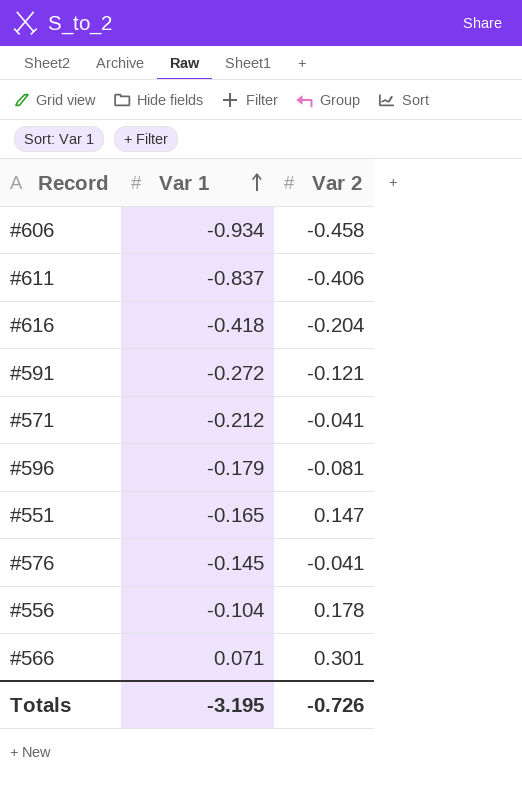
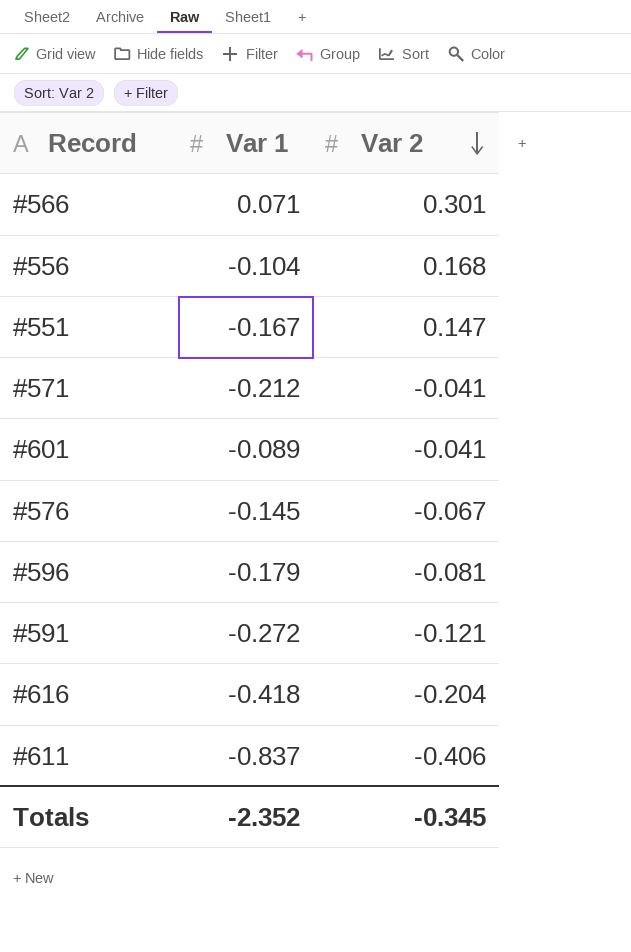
row order: Var 1 ascending -> Var 2 descending
row #606: -0.934 | -0.458 -> none
#556 | Var 2: 0.178 -> 0.168
#551 | Var 1: -0.165 -> -0.167
row #601: none -> -0.089 | -0.041
#576 | Var 2: -0.041 -> -0.067
Totals | Var 1: -3.195 -> -2.352
Totals | Var 2: -0.726 -> -0.345

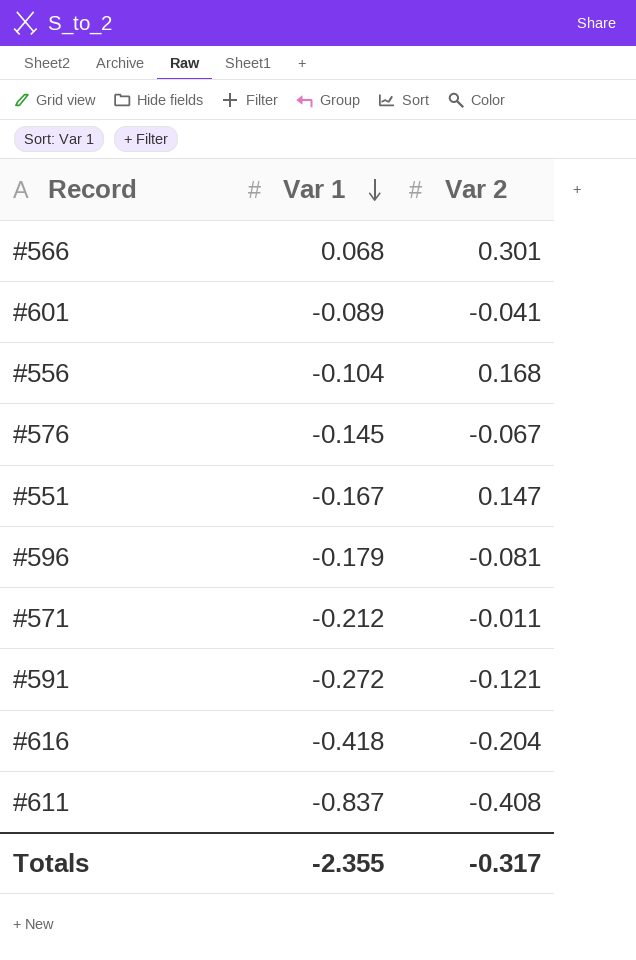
row order: Var 2 descending -> Var 1 descending
#566 | Var 1: 0.071 -> 0.068
#571 | Var 2: -0.041 -> -0.011
#611 | Var 2: -0.406 -> -0.408
Totals | Var 1: -2.352 -> -2.355
Totals | Var 2: -0.345 -> -0.317

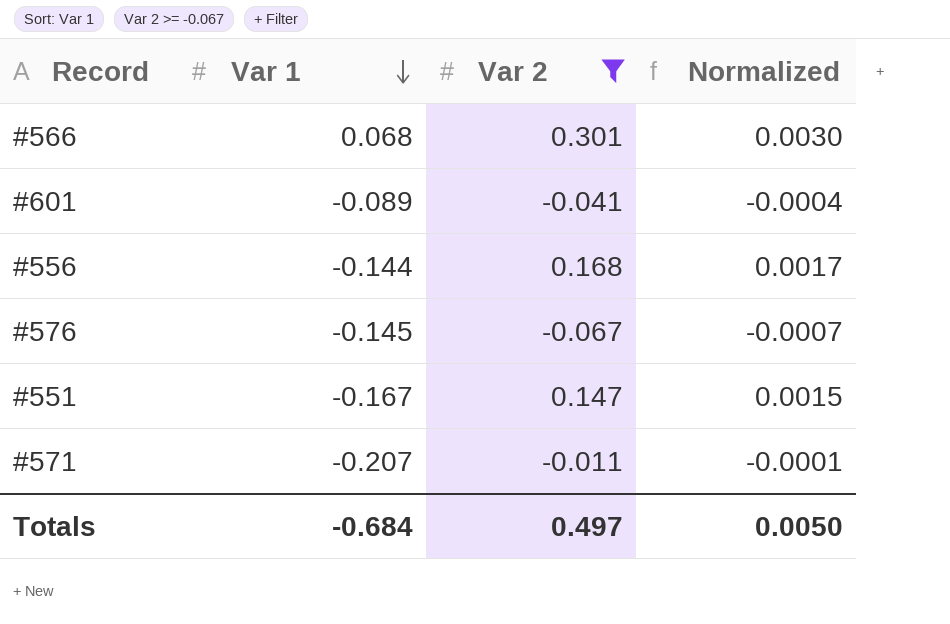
filter: none -> Var 2 >= -0.067
column Normalized | formula: none -> [Var 2] * 0.01
#556 | Var 1: -0.104 -> -0.144
#571 | Var 1: -0.212 -> -0.207
Totals | Var 1: -2.355 -> -0.684
Totals | Var 2: -0.317 -> 0.497

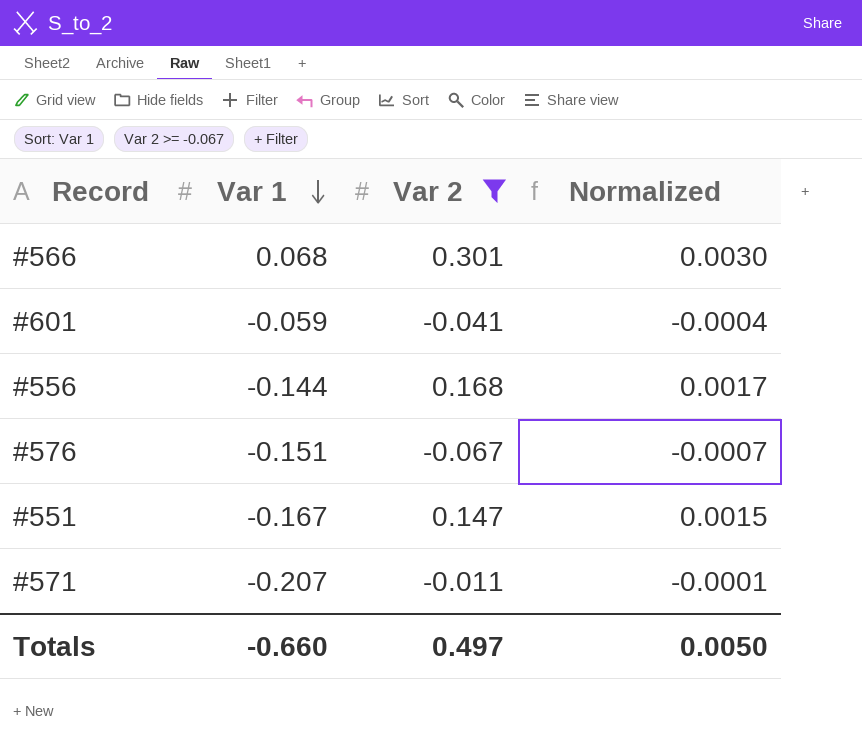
#601 | Var 1: -0.089 -> -0.059
#576 | Var 1: -0.145 -> -0.151
Totals | Var 1: -0.684 -> -0.660

